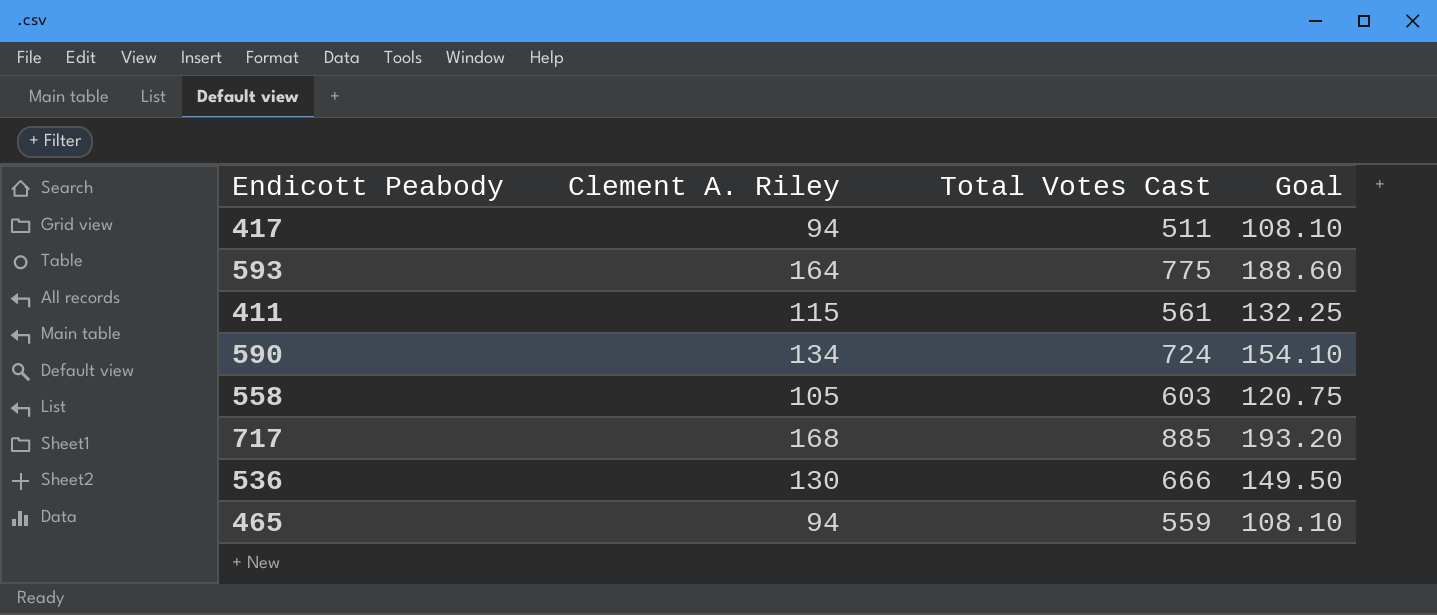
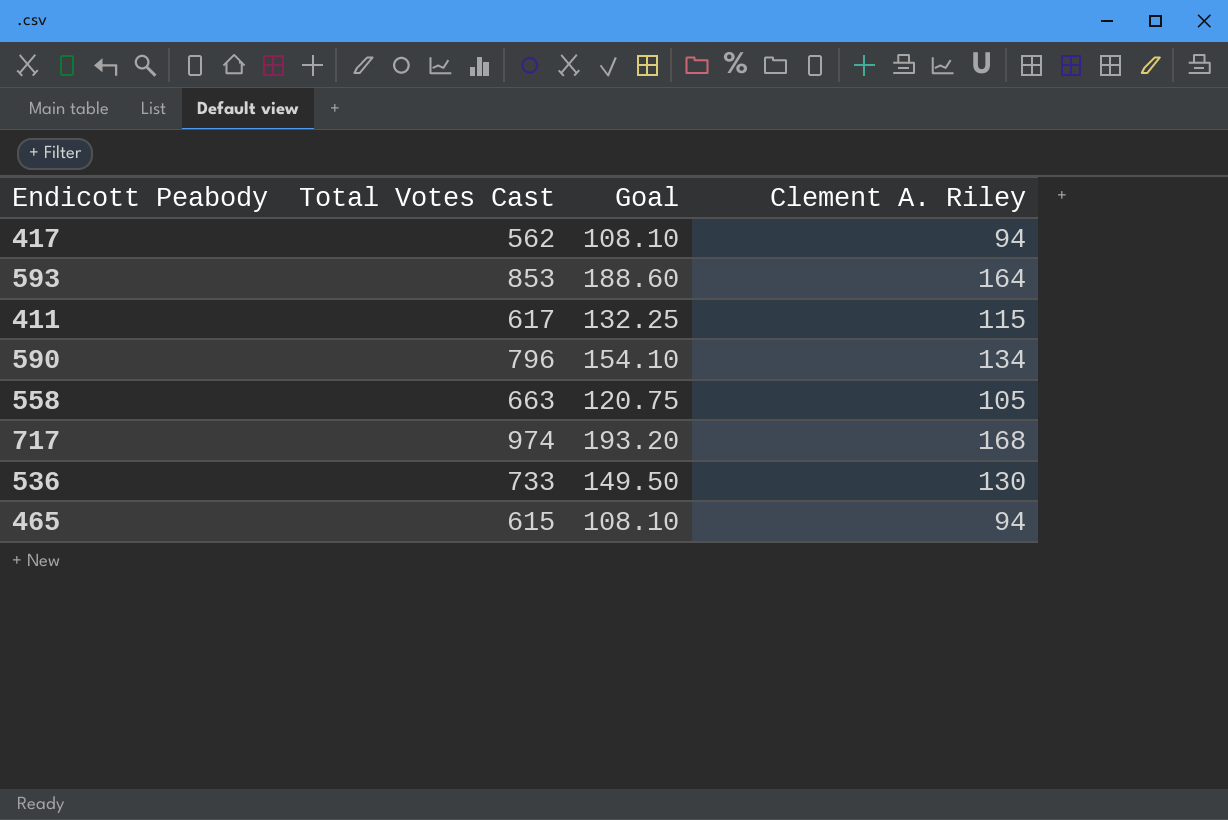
column Clement A. Riley | position: 2 -> 4
417 | Total Votes Cast: 511 -> 562
593 | Total Votes Cast: 775 -> 853
411 | Total Votes Cast: 561 -> 617
590 | Total Votes Cast: 724 -> 796
558 | Total Votes Cast: 603 -> 663
717 | Total Votes Cast: 885 -> 974
536 | Total Votes Cast: 666 -> 733
465 | Total Votes Cast: 559 -> 615

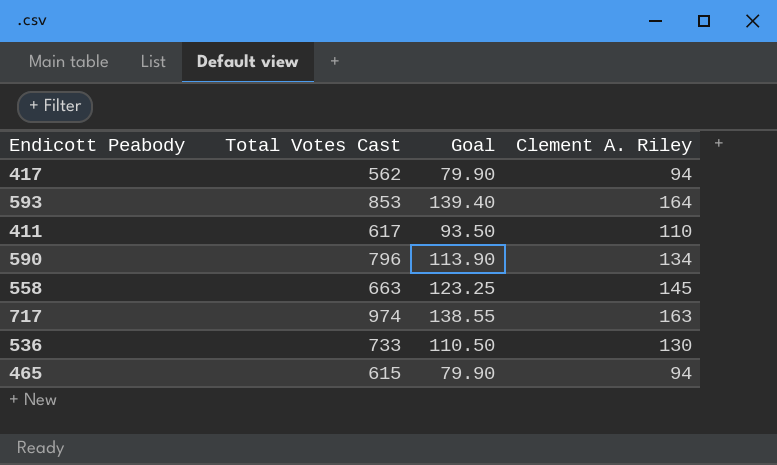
column Goal | formula: [Clement A. Riley] * 1.15 -> [Clement A. Riley] * 0.85
411 | Clement A. Riley: 115 -> 110
558 | Clement A. Riley: 105 -> 145
717 | Clement A. Riley: 168 -> 163

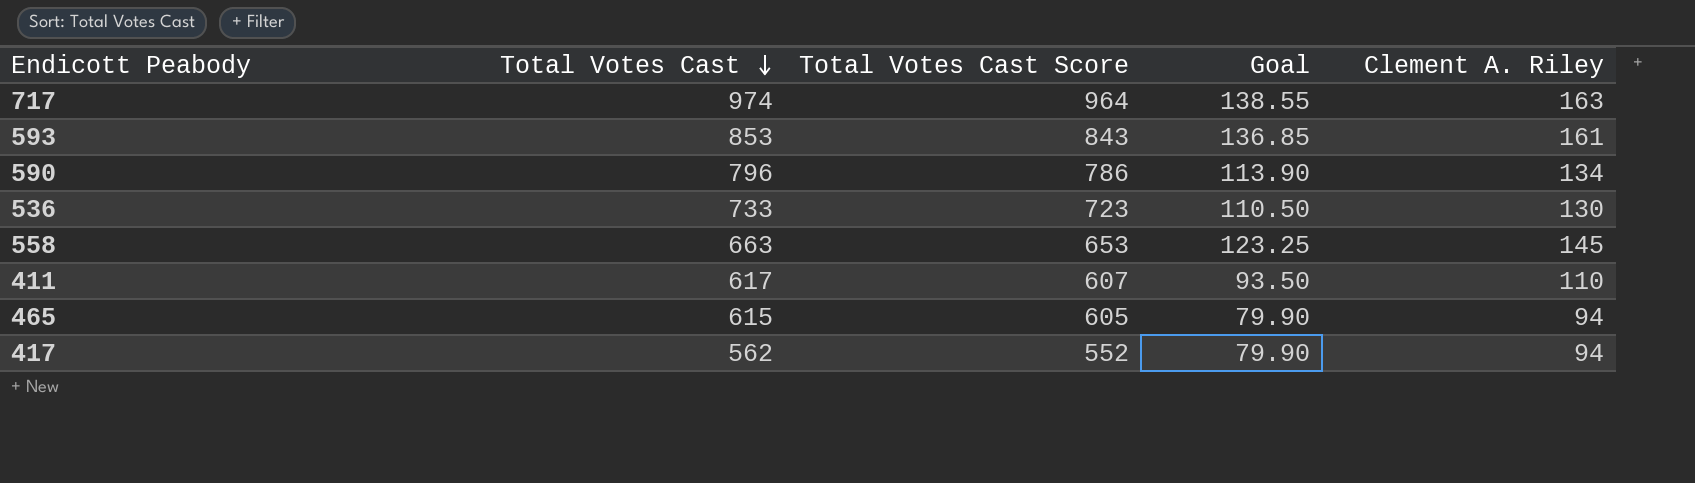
row order: none -> Total Votes Cast descending
column Total Votes Cast Score | formula: none -> [Total Votes Cast] - 10
593 | Goal: 139.40 -> 136.85
593 | Clement A. Riley: 164 -> 161

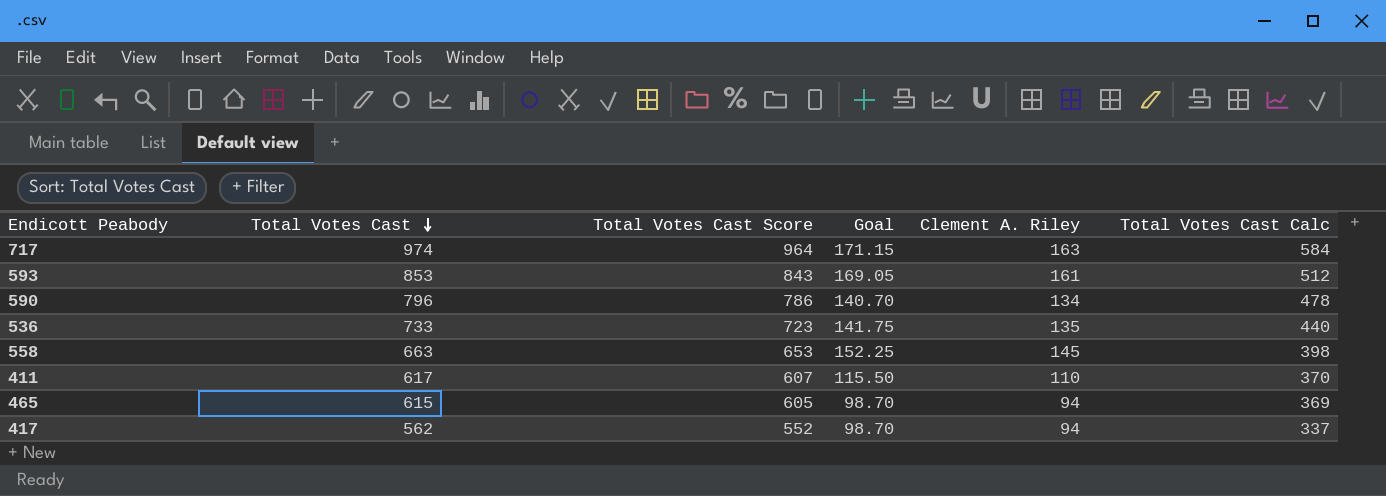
column Goal | formula: [Clement A. Riley] * 0.85 -> [Clement A. Riley] * 1.05
column Total Votes Cast Calc | formula: none -> [Total Votes Cast] * 0.6
536 | Clement A. Riley: 130 -> 135

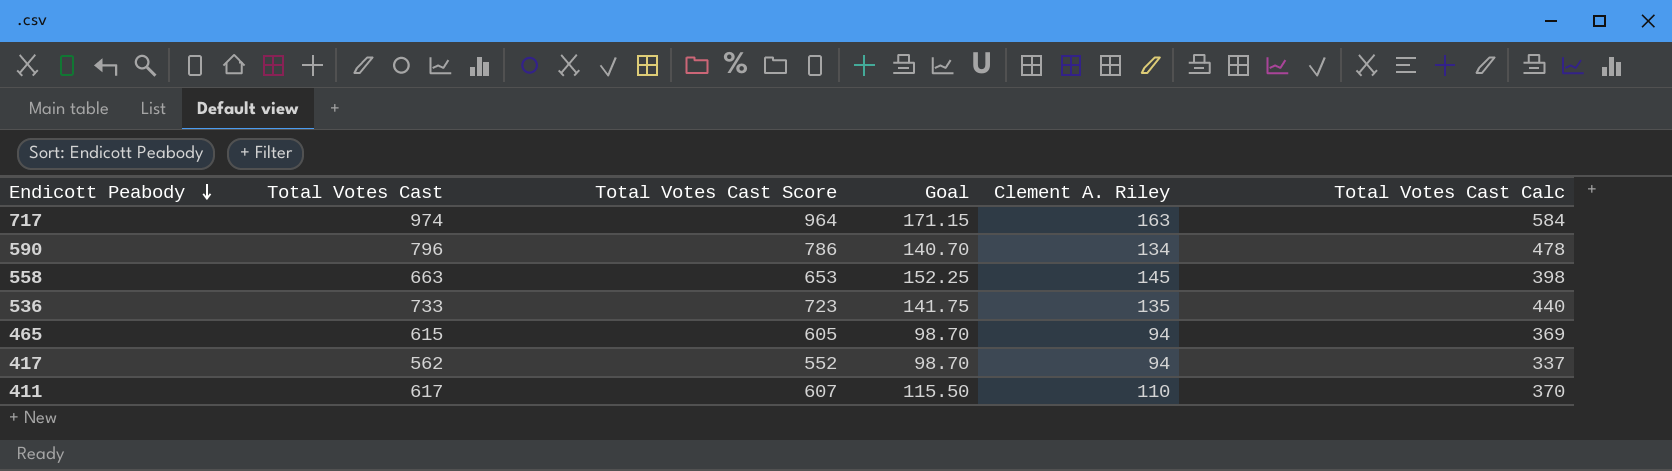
row order: Total Votes Cast descending -> Endicott Peabody descending
row 593: 853 | 843 | 169.05 | 161 | 512 -> none

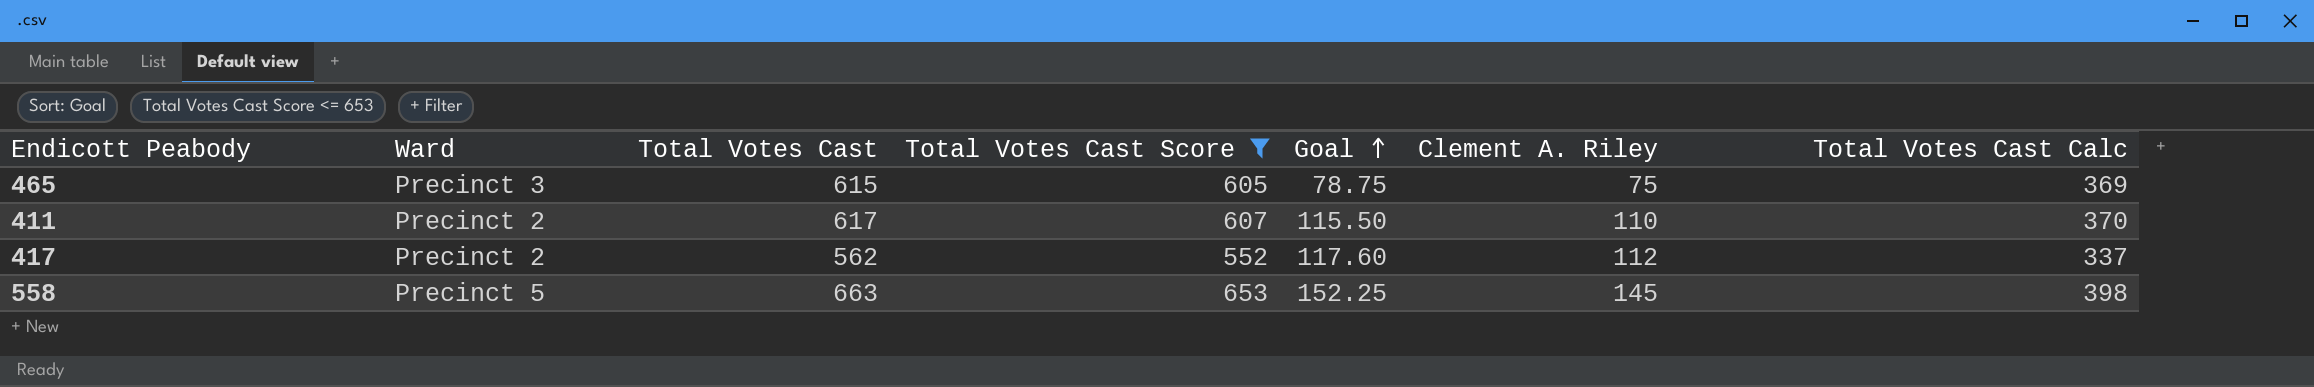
filter: none -> Total Votes Cast Score <= 653
row order: Endicott Peabody descending -> Goal ascending
column Ward | position: none -> 2
465 | Goal: 98.70 -> 78.75
465 | Clement A. Riley: 94 -> 75
417 | Goal: 98.70 -> 117.60
417 | Clement A. Riley: 94 -> 112

